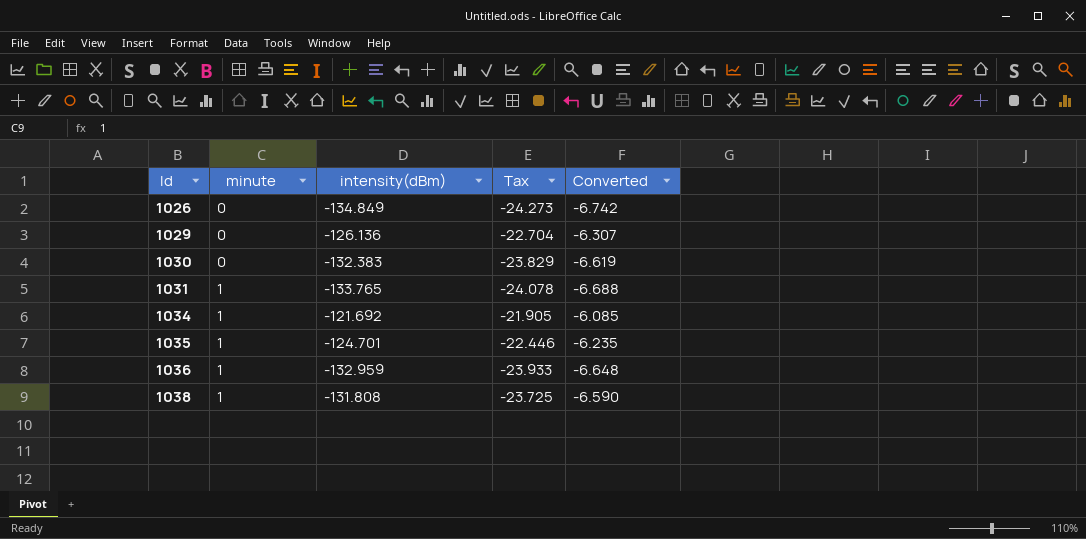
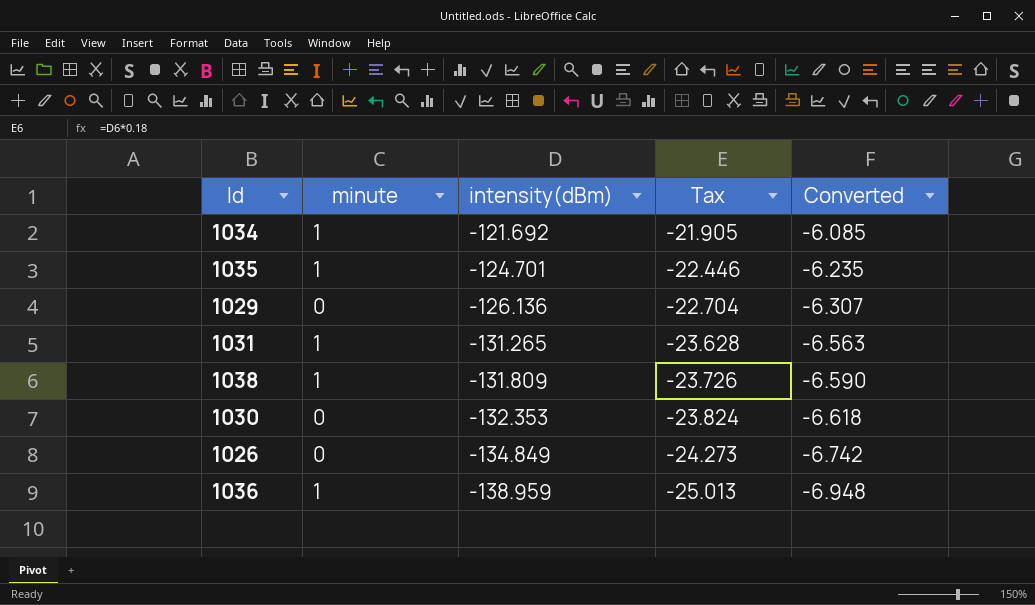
row order: Id ascending -> intensity(dBm) descending
1031 | intensity(dBm): -133.765 -> -131.265
1031 | Tax: -24.078 -> -23.628
1031 | Converted: -6.688 -> -6.563
1038 | intensity(dBm): -131.808 -> -131.809
1038 | Tax: -23.725 -> -23.726
1030 | intensity(dBm): -132.383 -> -132.353
1030 | Tax: -23.829 -> -23.824
1030 | Converted: -6.619 -> -6.618
1036 | intensity(dBm): -132.959 -> -138.959
1036 | Tax: -23.933 -> -25.013
1036 | Converted: -6.648 -> -6.948

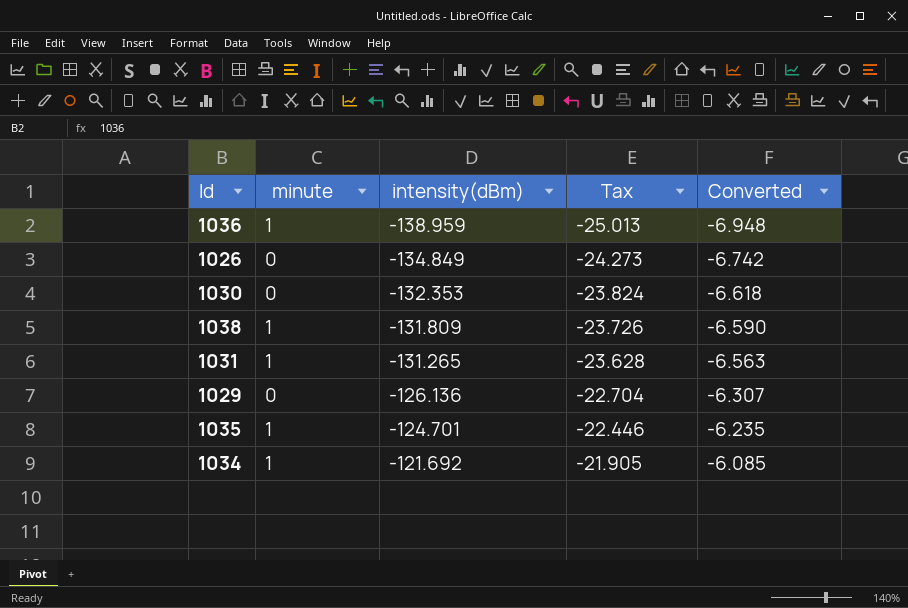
row order: intensity(dBm) descending -> intensity(dBm) ascending

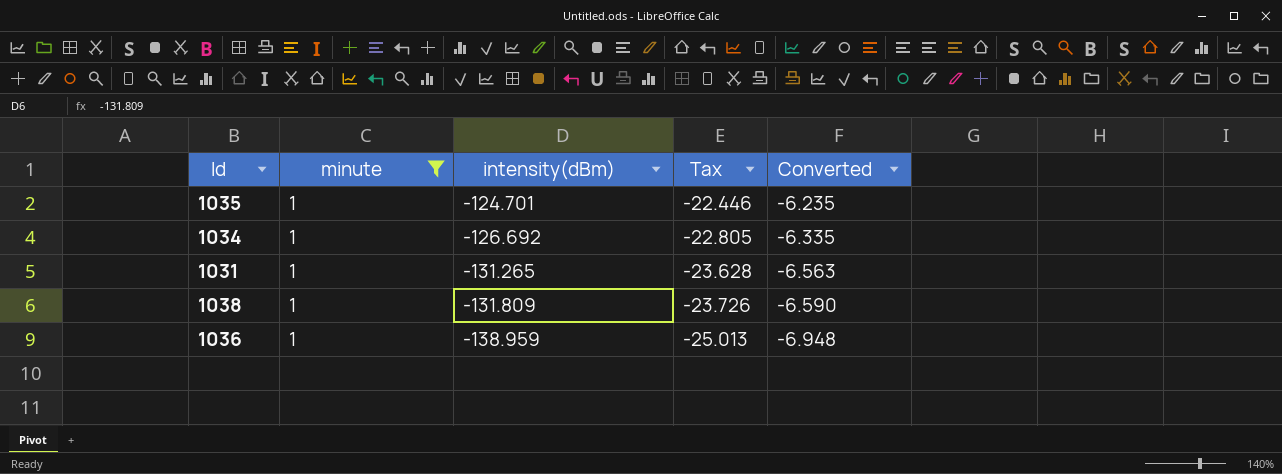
filter: none -> minute = 1
row order: intensity(dBm) ascending -> intensity(dBm) descending
1034 | intensity(dBm): -121.692 -> -126.692
1034 | Tax: -21.905 -> -22.805
1034 | Converted: -6.085 -> -6.335

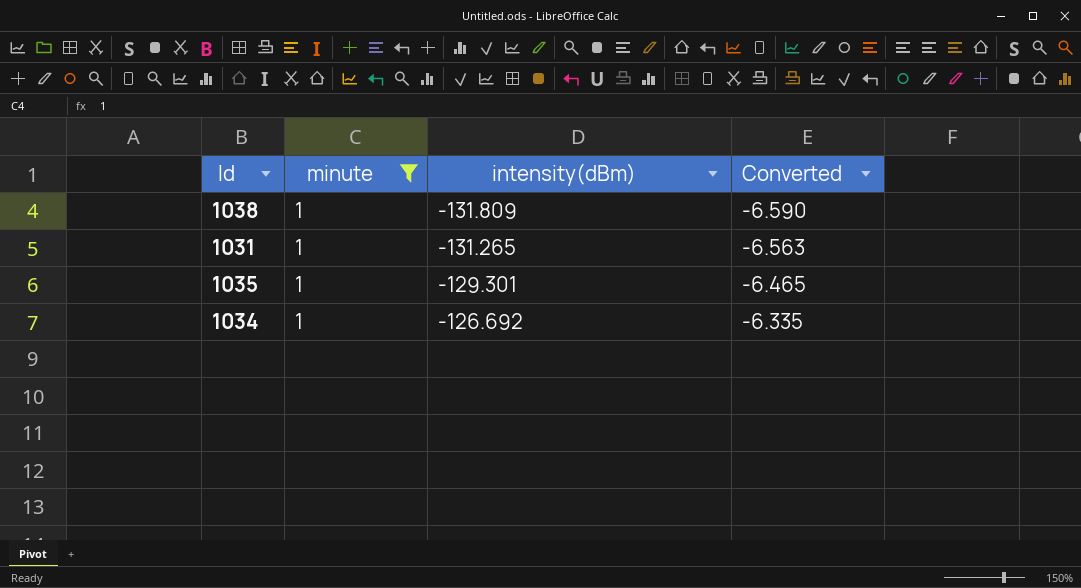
row order: intensity(dBm) descending -> intensity(dBm) ascending
column Tax | formula: [intensity(dBm)] * 0.18 -> none
row 1036: 1 | -138.959 | -25.013 | -6.948 -> none
1035 | intensity(dBm): -124.701 -> -129.301
1035 | Converted: -6.235 -> -6.465

